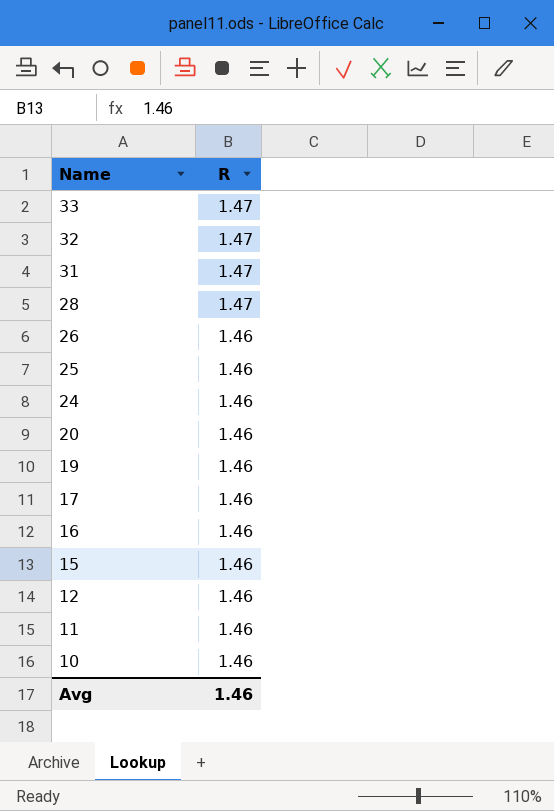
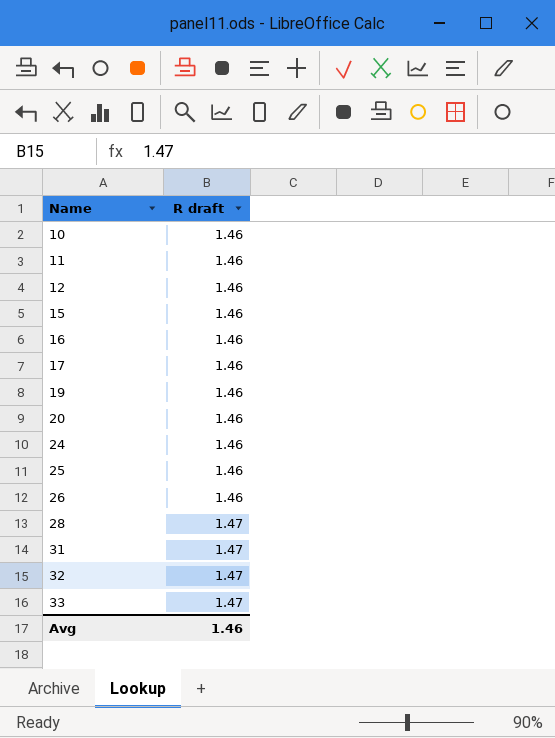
row order: Name descending -> Name ascending
column name: R -> R draft

